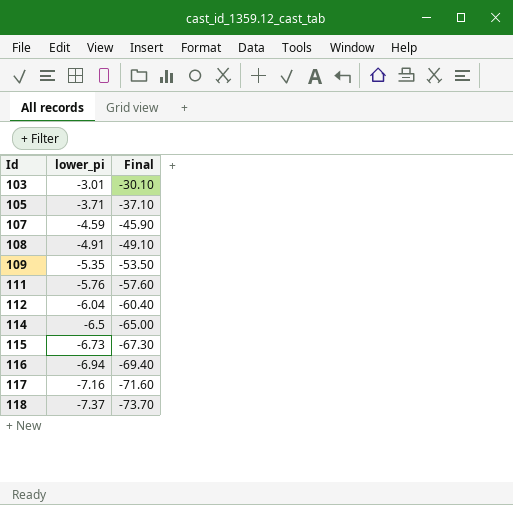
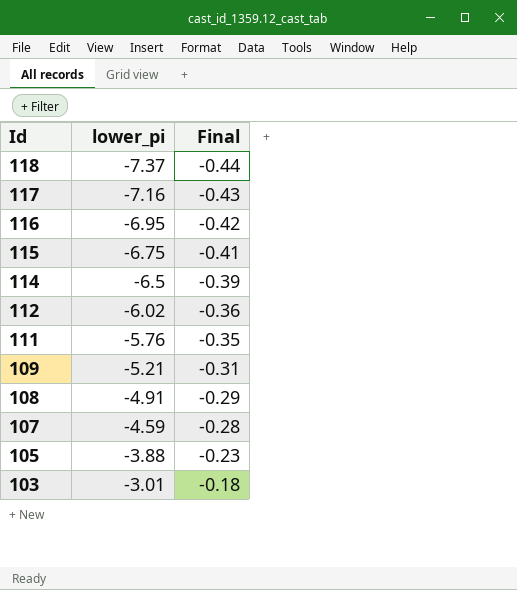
row order: Id ascending -> Id descending
column Final | formula: [lower_pi] * 10 -> [lower_pi] * 0.06
116 | lower_pi: -6.94 -> -6.95
115 | lower_pi: -6.73 -> -6.75
112 | lower_pi: -6.04 -> -6.02
109 | lower_pi: -5.35 -> -5.21
105 | lower_pi: -3.71 -> -3.88

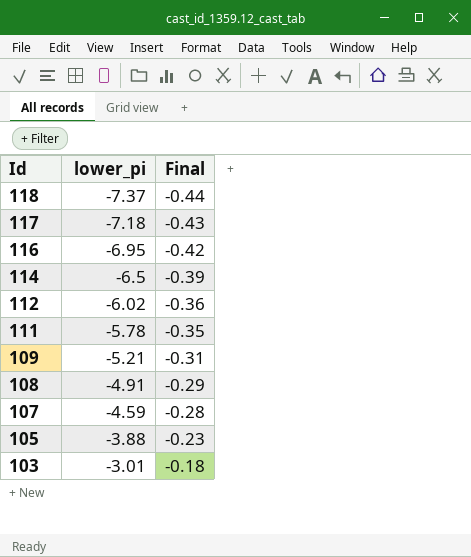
row 115: -6.75 | -0.41 -> none
117 | lower_pi: -7.16 -> -7.18
111 | lower_pi: -5.76 -> -5.78

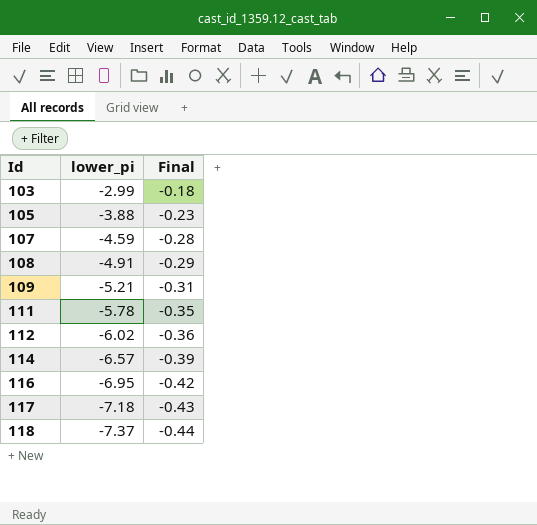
row order: Id descending -> Id ascending
103 | lower_pi: -3.01 -> -2.99
114 | lower_pi: -6.5 -> -6.57

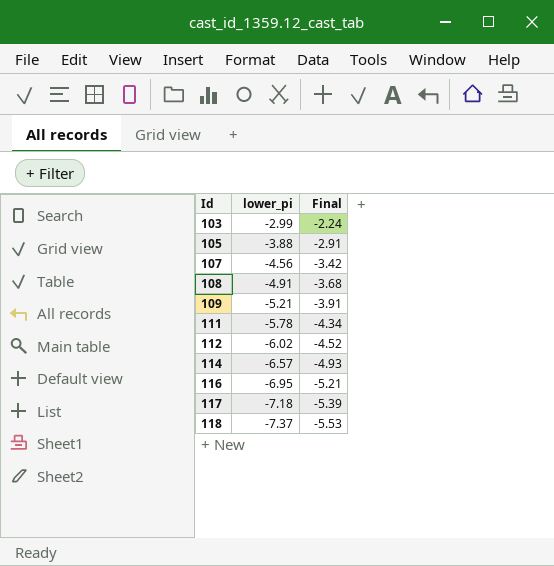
column Final | formula: [lower_pi] * 0.06 -> [lower_pi] * 0.75
107 | lower_pi: -4.59 -> -4.56

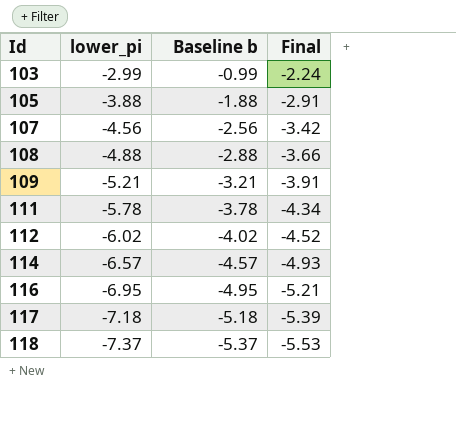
column Baseline b | formula: none -> [lower_pi] + 2
108 | lower_pi: -4.91 -> -4.88
108 | Final: -3.68 -> -3.66

